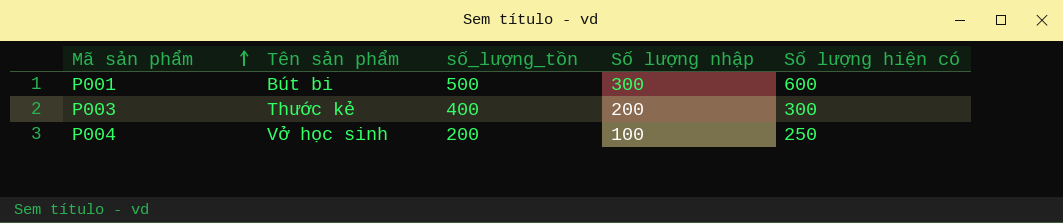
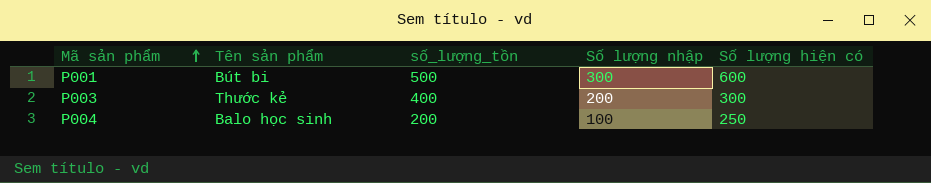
P004 | Tên sản phẩm: Vở học sinh -> Balo học sinh

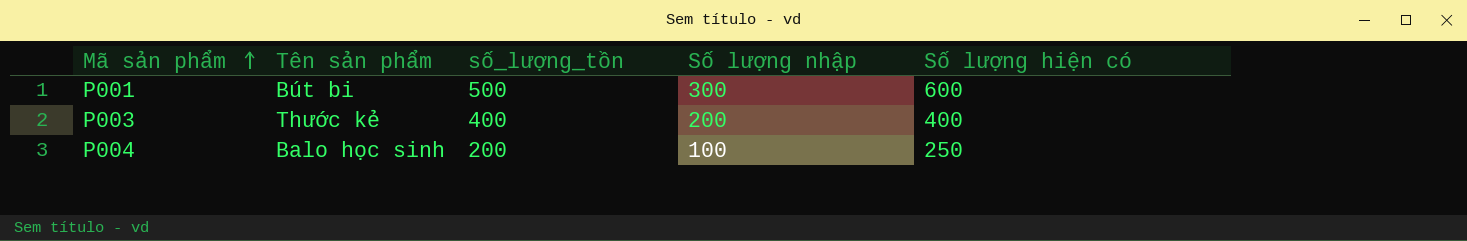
P003 | Số lượng hiện có: 300 -> 400

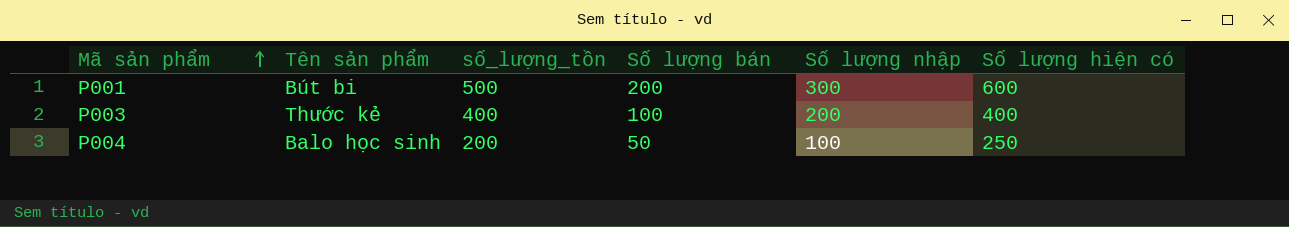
column Số lượng bán | position: none -> 4

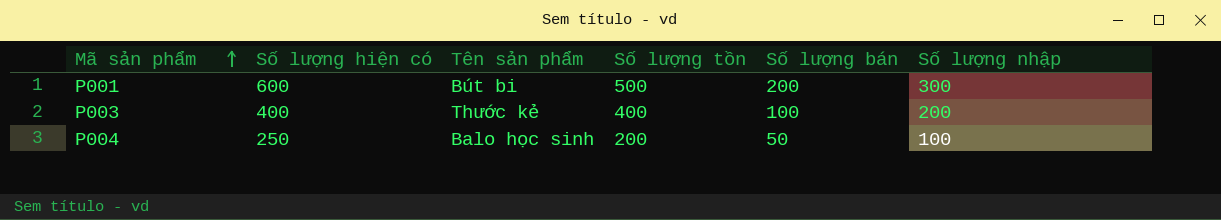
column Số lượng hiện có | position: 6 -> 2
column name: số_lượng_tồn -> Số lượng tồn

